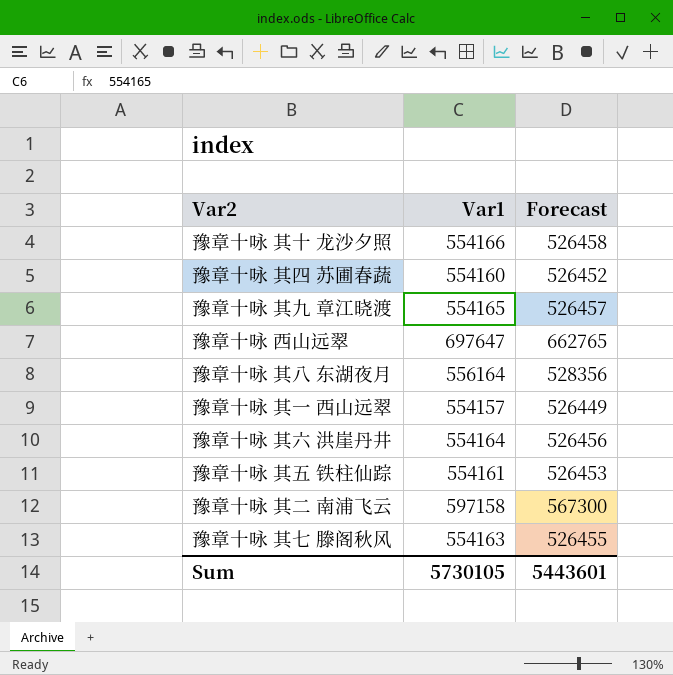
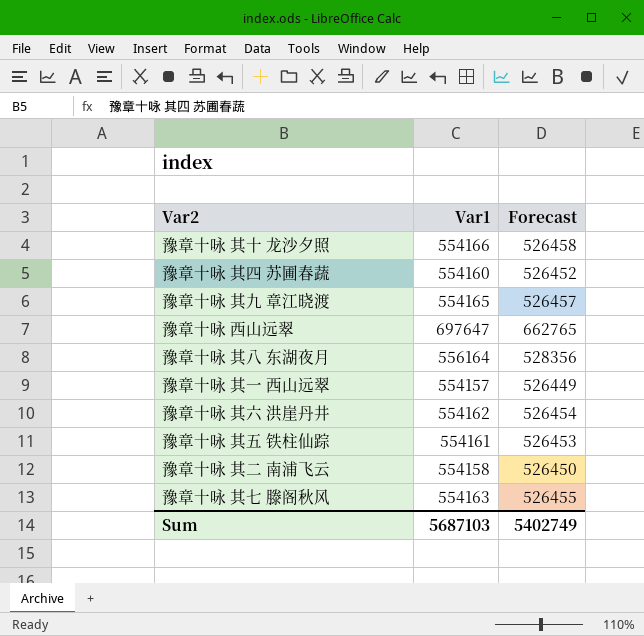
豫章十咏 其六 洪崖丹井 | Var1: 554164 -> 554162
豫章十咏 其六 洪崖丹井 | Forecast: 526456 -> 526454
豫章十咏 其二 南浦飞云 | Var1: 597158 -> 554158
豫章十咏 其二 南浦飞云 | Forecast: 567300 -> 526450
Sum | Var1: 5730105 -> 5687103
Sum | Forecast: 5443601 -> 5402749

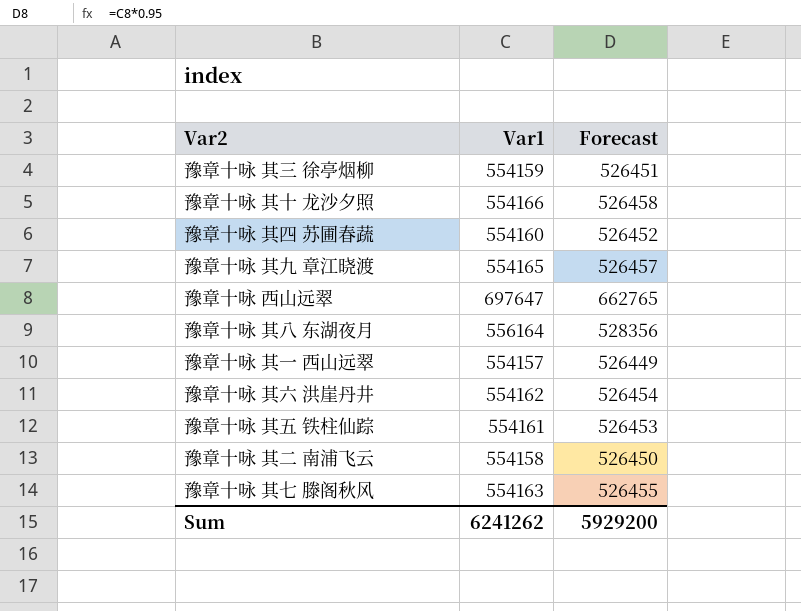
row 豫章十咏 其三 徐亭烟柳: none -> 554159 | 526451
Sum | Var1: 5687103 -> 6241262
Sum | Forecast: 5402749 -> 5929200

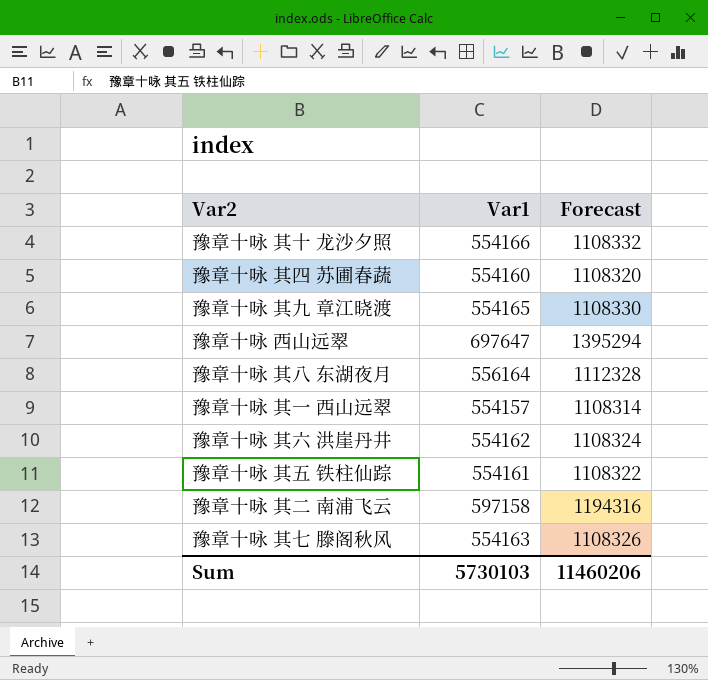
column Forecast | formula: [Var1] * 0.95 -> [Var1] * 2
row 豫章十咏 其三 徐亭烟柳: 554159 | 526451 -> none
豫章十咏 其二 南浦飞云 | Var1: 554158 -> 597158
Sum | Var1: 6241262 -> 5730103
Sum | Forecast: 5929200 -> 11460206

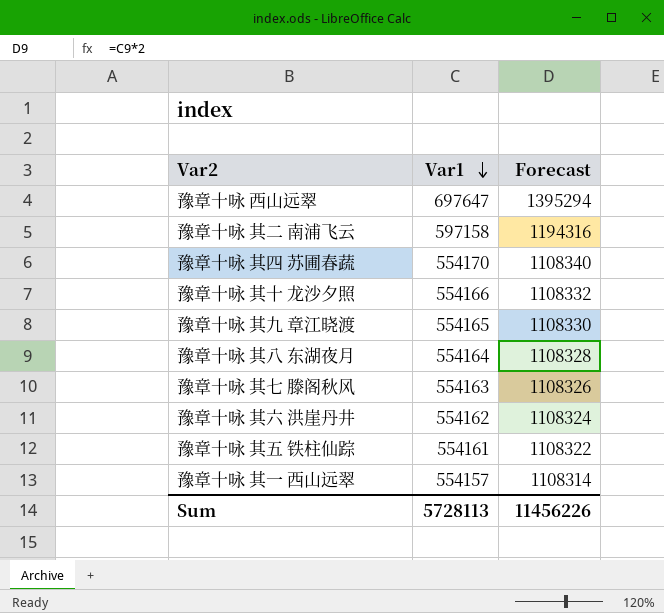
row order: none -> Var1 descending
豫章十咏 其四 苏圃春蔬 | Var1: 554160 -> 554170
豫章十咏 其四 苏圃春蔬 | Forecast: 1108320 -> 1108340
豫章十咏 其八 东湖夜月 | Var1: 556164 -> 554164
豫章十咏 其八 东湖夜月 | Forecast: 1112328 -> 1108328
Sum | Var1: 5730103 -> 5728113
Sum | Forecast: 11460206 -> 11456226

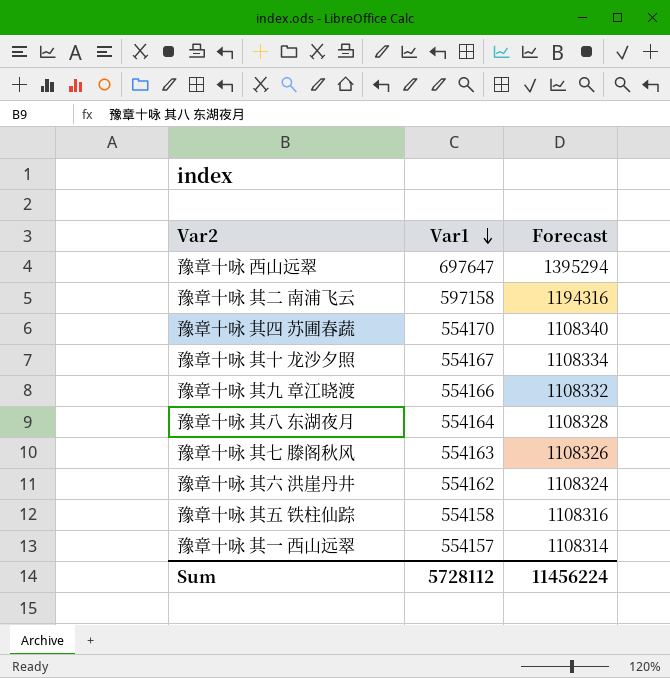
豫章十咏 其十 龙沙夕照 | Var1: 554166 -> 554167
豫章十咏 其十 龙沙夕照 | Forecast: 1108332 -> 1108334
豫章十咏 其九 章江晓渡 | Var1: 554165 -> 554166
豫章十咏 其九 章江晓渡 | Forecast: 1108330 -> 1108332
豫章十咏 其五 铁柱仙踪 | Var1: 554161 -> 554158
豫章十咏 其五 铁柱仙踪 | Forecast: 1108322 -> 1108316
Sum | Var1: 5728113 -> 5728112
Sum | Forecast: 11456226 -> 11456224

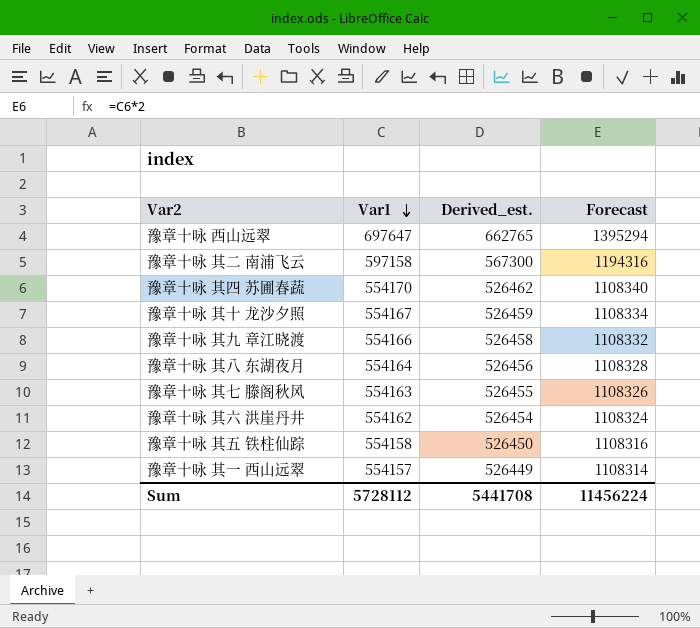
column Derived_est. | formula: none -> [Var1] * 0.95

